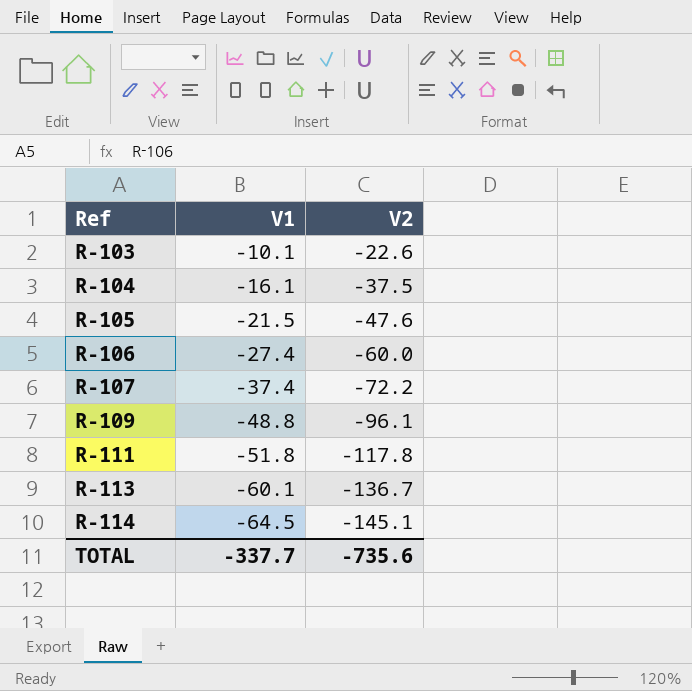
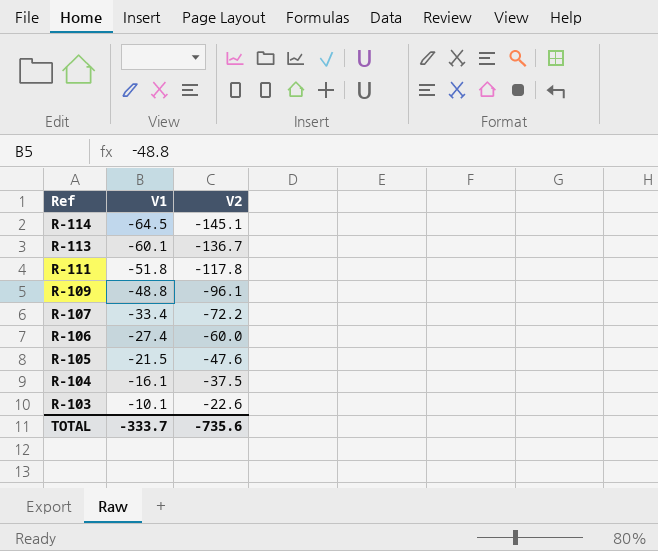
row order: Ref ascending -> Ref descending
R-107 | V1: -37.4 -> -33.4
TOTAL | V1: -337.7 -> -333.7

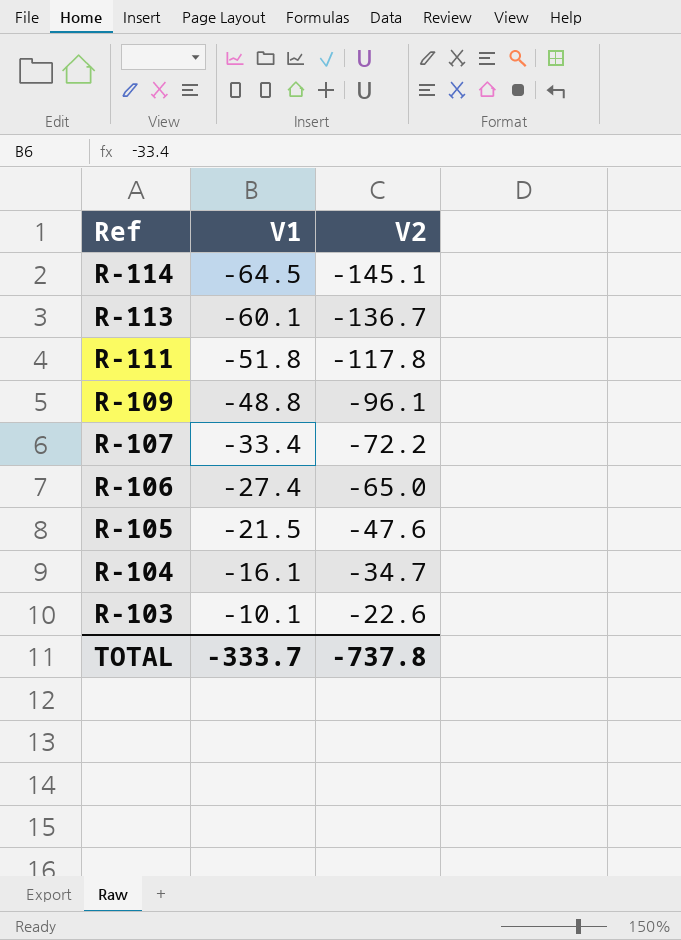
R-106 | V2: -60.0 -> -65.0
R-104 | V2: -37.5 -> -34.7
TOTAL | V2: -735.6 -> -737.8

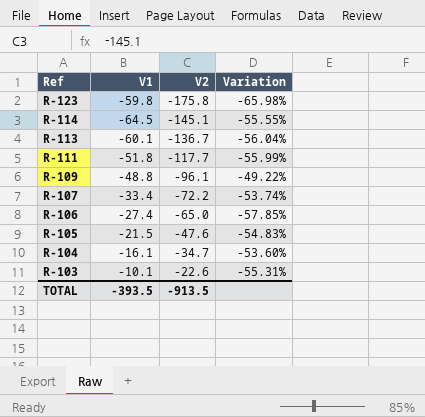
column Variation | formula: none -> ([V1] - [V2]) / [V2]
row R-123: none -> -59.8 | -175.8 | -65.98%
R-111 | V2: -117.8 -> -117.7
TOTAL | V1: -333.7 -> -393.5
TOTAL | V2: -737.8 -> -913.5

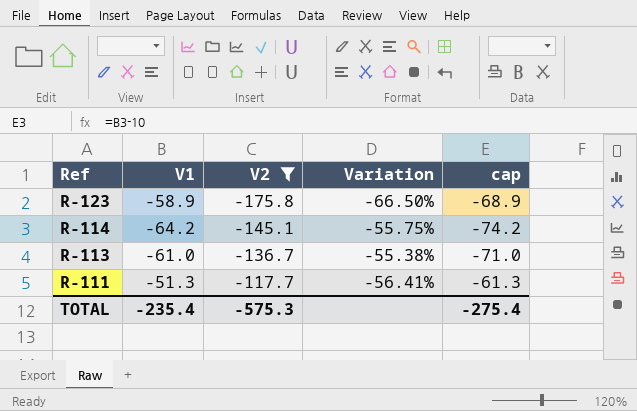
filter: none -> V2 <= -117.7
column cap | formula: none -> [V1] - 10
R-123 | V1: -59.8 -> -58.9
R-123 | Variation: -65.98% -> -66.50%
R-114 | V1: -64.5 -> -64.2
R-114 | Variation: -55.55% -> -55.75%
R-113 | V1: -60.1 -> -61.0
R-113 | Variation: -56.04% -> -55.38%
R-111 | V1: -51.8 -> -51.3
R-111 | Variation: -55.99% -> -56.41%
TOTAL | V1: -393.5 -> -235.4
TOTAL | V2: -913.5 -> -575.3

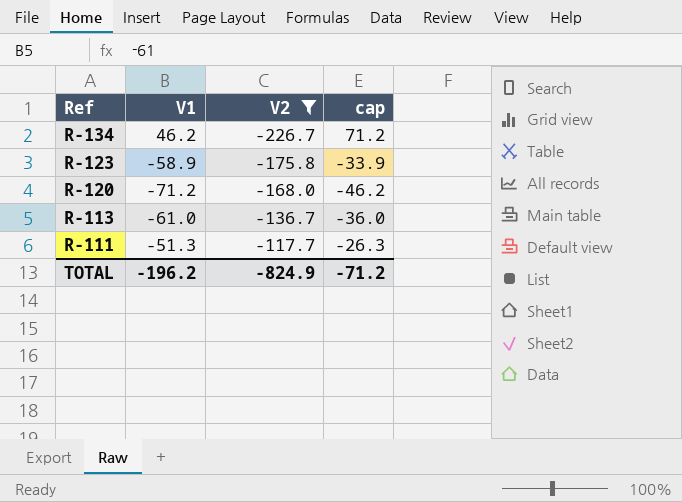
column Variation | formula: ([V1] - [V2]) / [V2] -> none
column cap | formula: [V1] - 10 -> [V1] + 25
row R-114: -64.2 | -145.1 | -55.75% | -74.2 -> none
row R-134: none -> 46.2 | -226.7 | 71.2
row R-120: none -> -71.2 | -168.0 | -46.2
TOTAL | V1: -235.4 -> -196.2
TOTAL | V2: -575.3 -> -824.9
TOTAL | cap: -275.4 -> -71.2

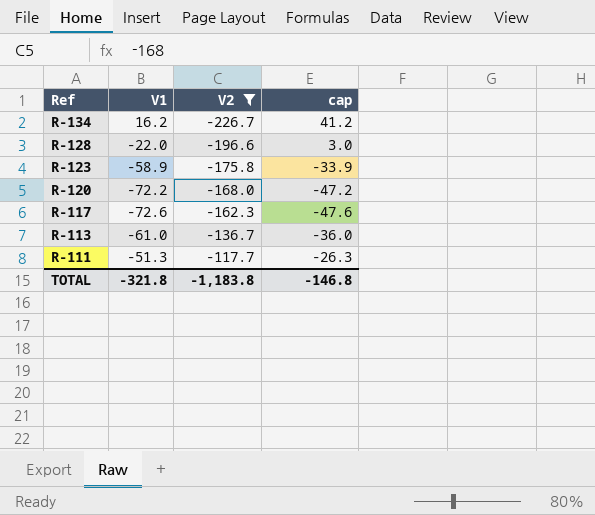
R-134 | V1: 46.2 -> 16.2
R-134 | cap: 71.2 -> 41.2
row R-128: none -> -22.0 | -196.6 | 3.0
R-120 | V1: -71.2 -> -72.2
R-120 | cap: -46.2 -> -47.2
row R-117: none -> -72.6 | -162.3 | -47.6
TOTAL | V1: -196.2 -> -321.8
TOTAL | V2: -824.9 -> -1,183.8
TOTAL | cap: -71.2 -> -146.8

